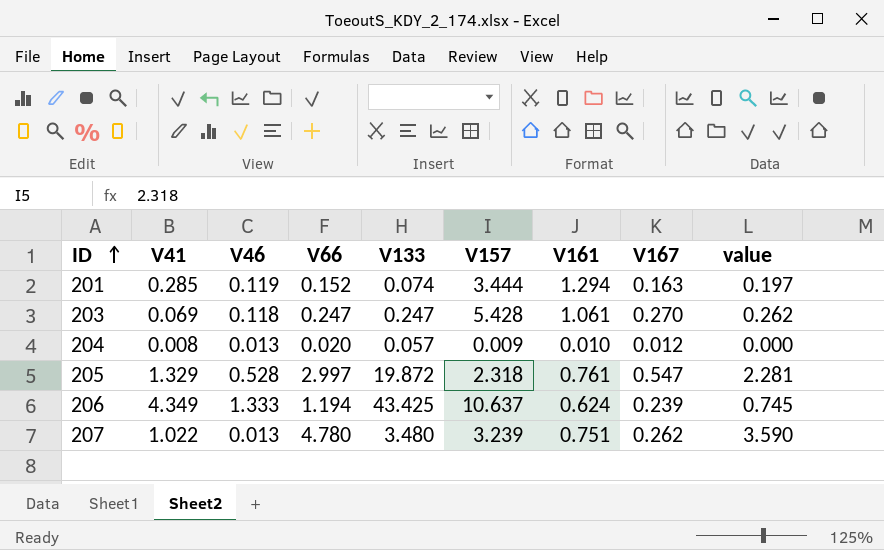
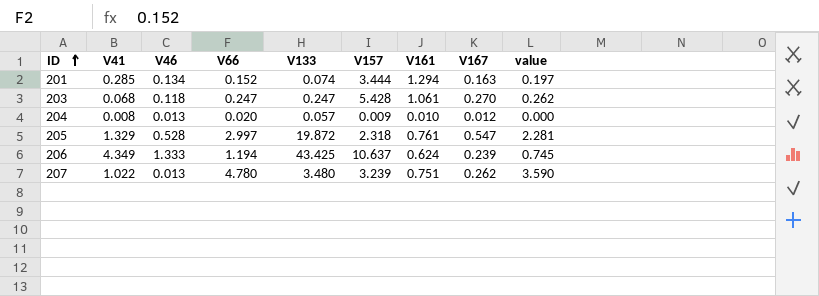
201 | V46: 0.119 -> 0.134
203 | V41: 0.069 -> 0.068

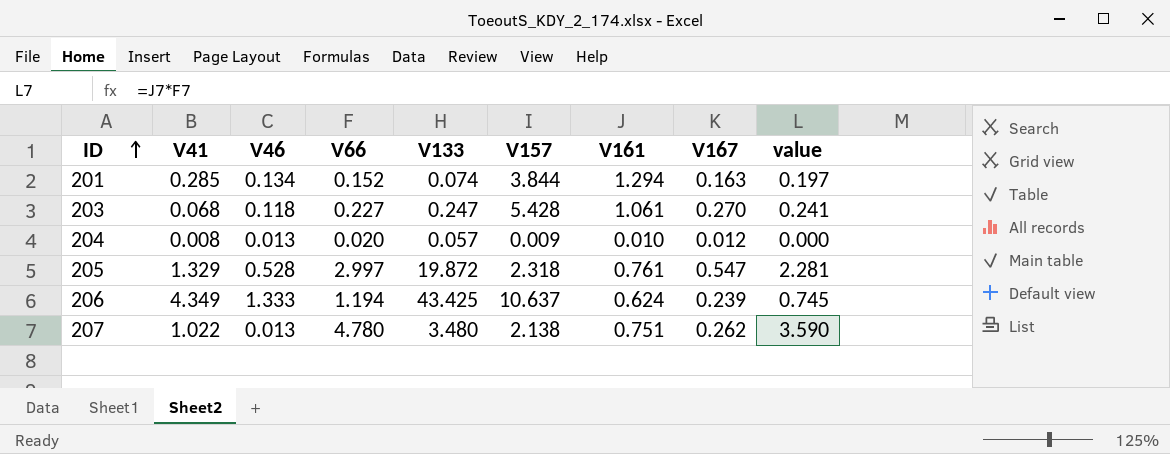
201 | V157: 3.444 -> 3.844
203 | V66: 0.247 -> 0.227
203 | value: 0.262 -> 0.241
207 | V157: 3.239 -> 2.138

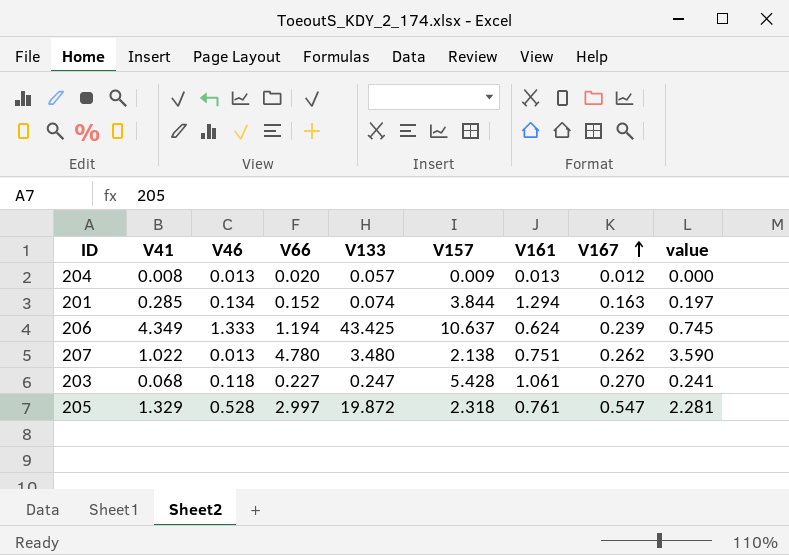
row order: ID ascending -> V167 ascending
204 | V161: 0.010 -> 0.013

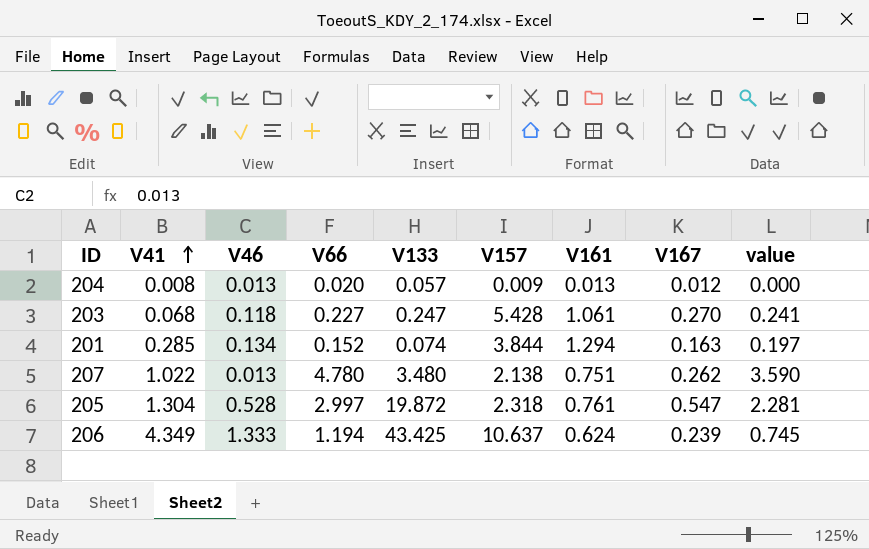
row order: V167 ascending -> V41 ascending
205 | V41: 1.329 -> 1.304

